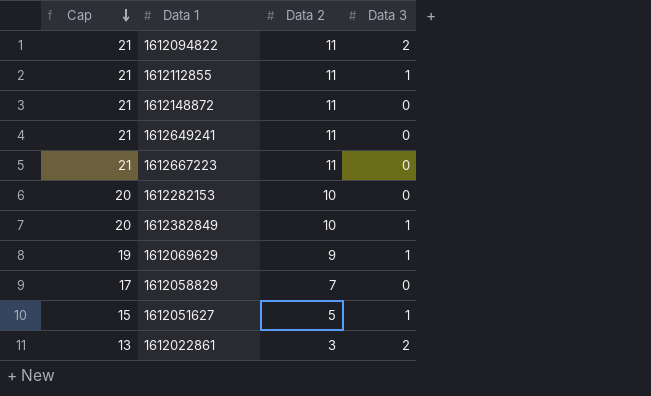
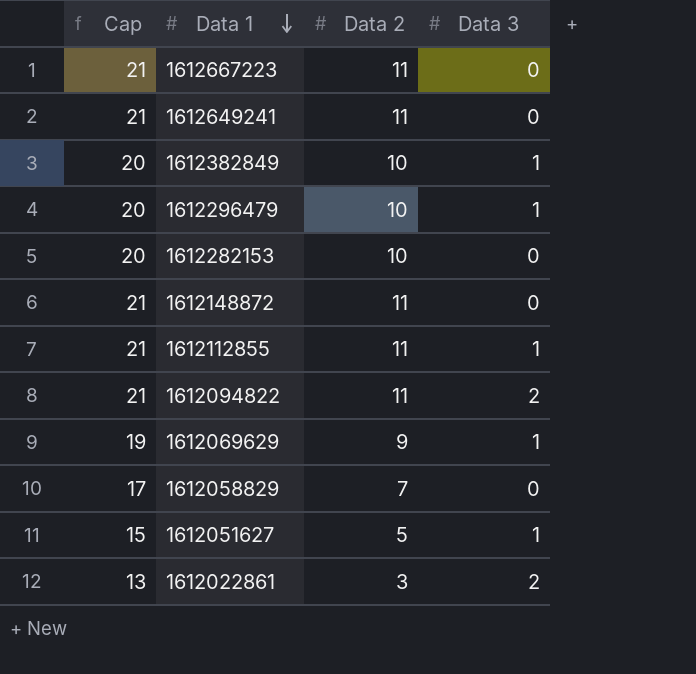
row order: Cap descending -> Data 1 descending
row 1612296479: none -> 20 | 10 | 1

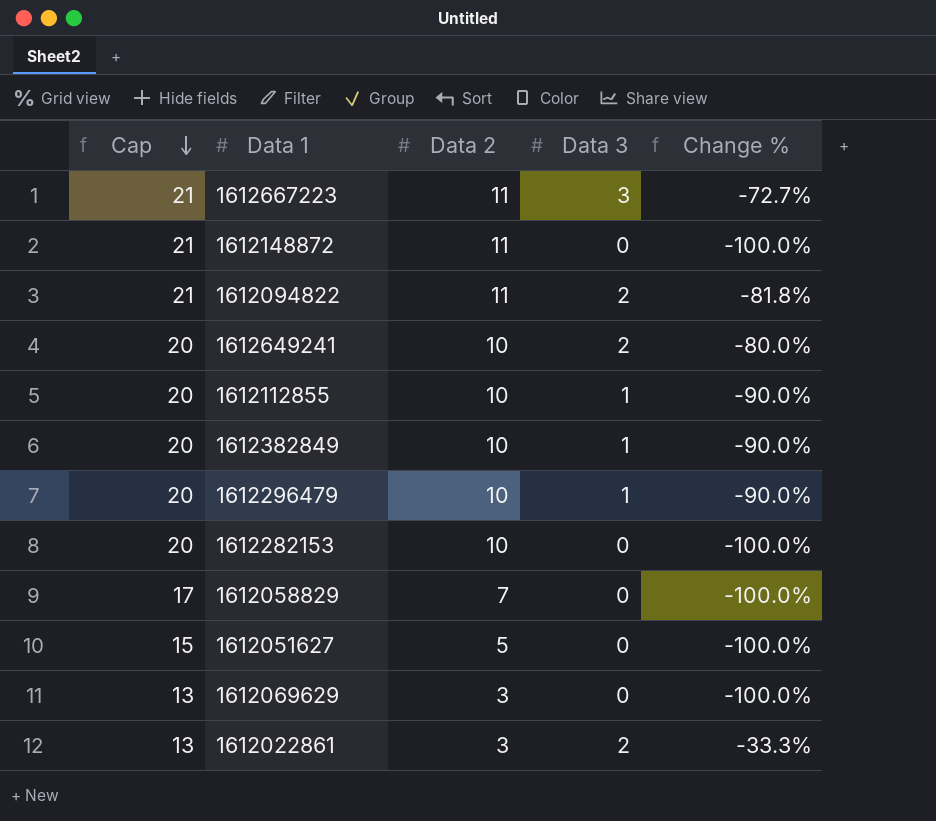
row order: Data 1 descending -> Cap descending
column Change % | formula: none -> ([Data 3] - [Data 2]) / [Data 2]
1612667223 | Data 3: 0 -> 3
1612649241 | Cap: 21 -> 20
1612649241 | Data 2: 11 -> 10
1612649241 | Data 3: 0 -> 2
1612112855 | Cap: 21 -> 20
1612112855 | Data 2: 11 -> 10
1612051627 | Data 3: 1 -> 0
1612069629 | Cap: 19 -> 13
1612069629 | Data 2: 9 -> 3
1612069629 | Data 3: 1 -> 0

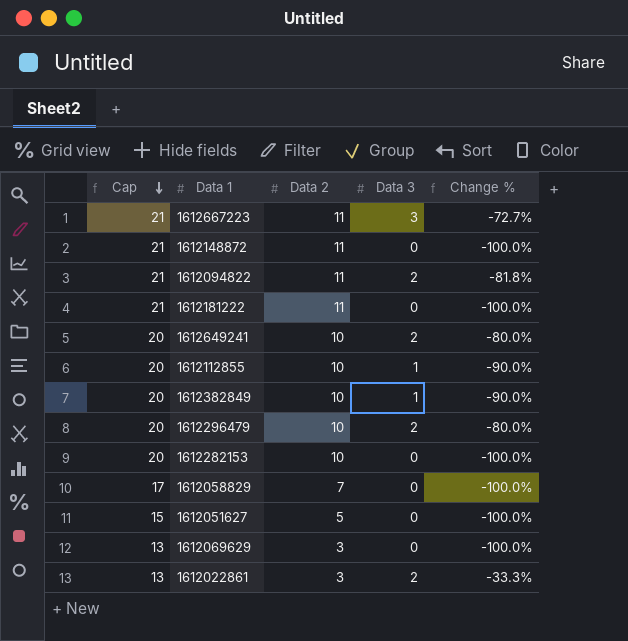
row 1612181222: none -> 21 | 11 | 0 | -100.0%
1612296479 | Data 3: 1 -> 2
1612296479 | Change %: -90.0% -> -80.0%

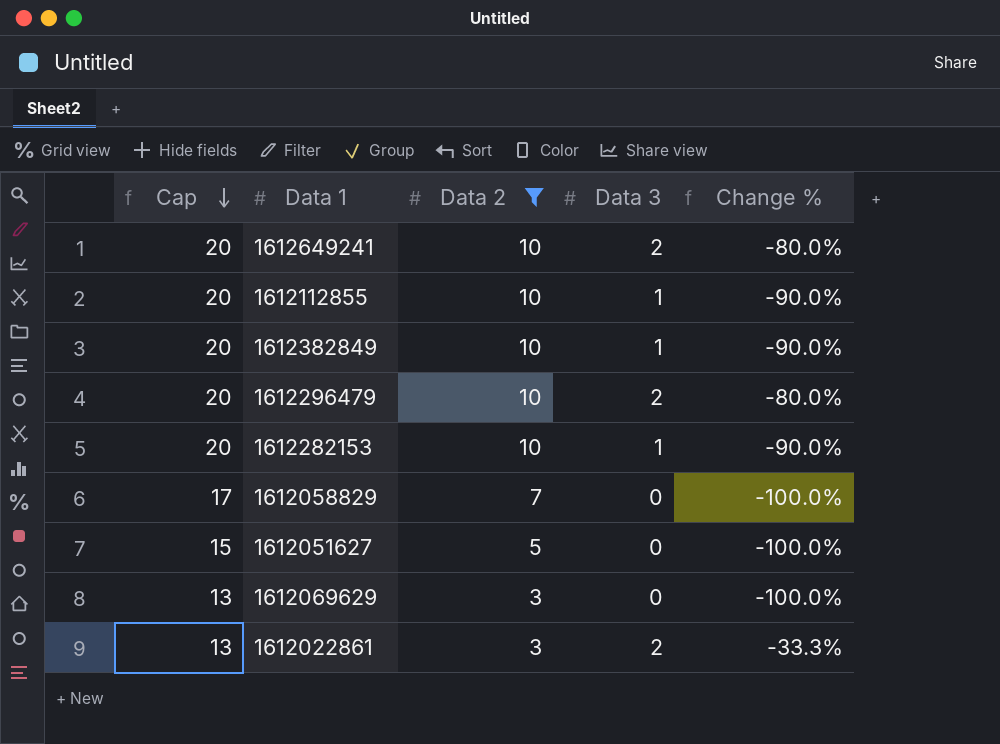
filter: none -> Data 2 != 11
1612282153 | Data 3: 0 -> 1
1612282153 | Change %: -100.0% -> -90.0%

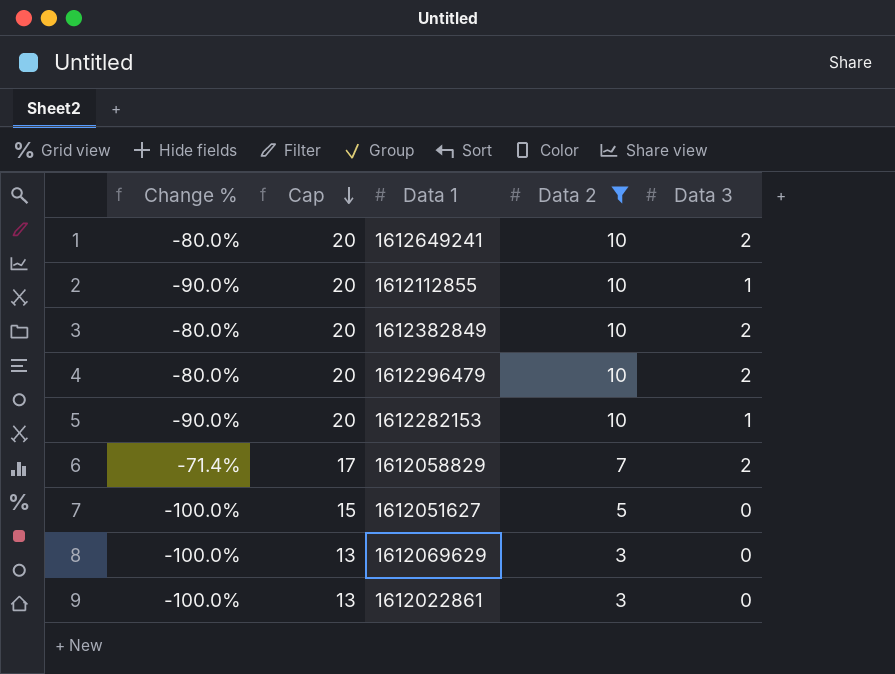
column Change % | position: 5 -> 1
1612382849 | Change %: -90.0% -> -80.0%
1612382849 | Data 3: 1 -> 2
1612058829 | Change %: -100.0% -> -71.4%
1612058829 | Data 3: 0 -> 2
1612022861 | Change %: -33.3% -> -100.0%
1612022861 | Data 3: 2 -> 0

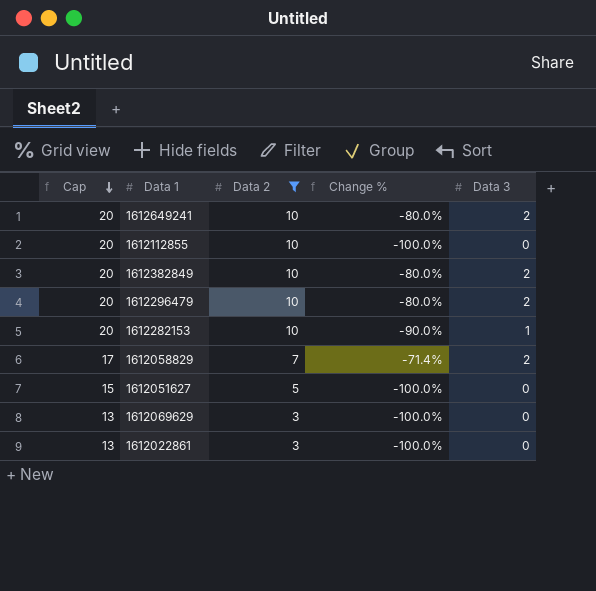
column Change % | position: 1 -> 4
1612112855 | Change %: -90.0% -> -100.0%
1612112855 | Data 3: 1 -> 0

